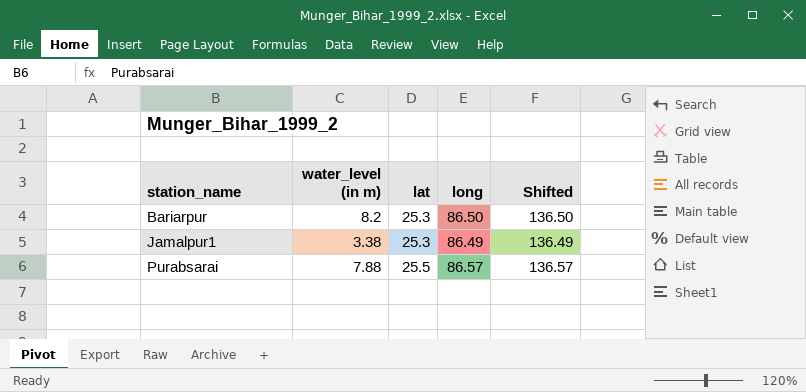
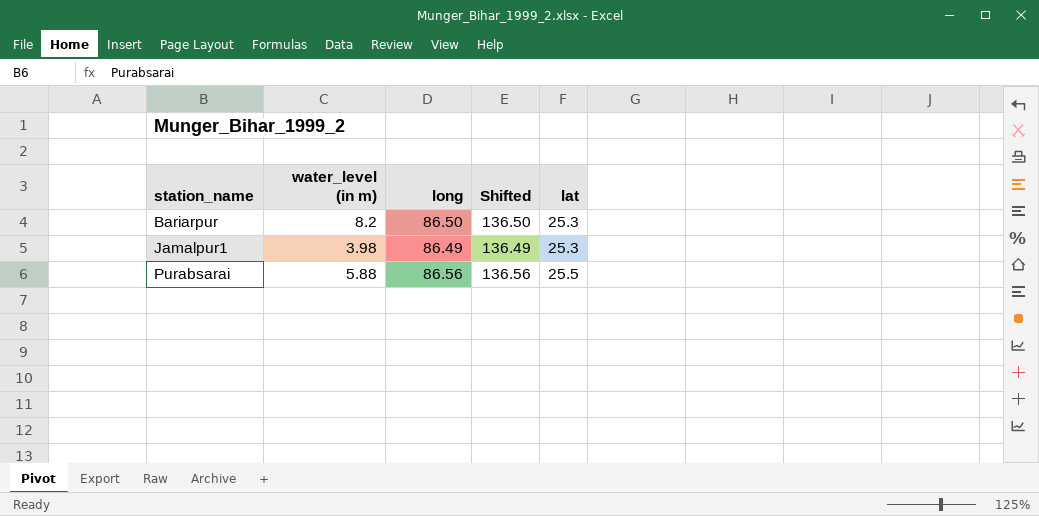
column lat | position: 3 -> 5
Jamalpur1 | water_level (in m): 3.38 -> 3.98
Purabsarai | water_level (in m): 7.88 -> 5.88
Purabsarai | long: 86.57 -> 86.56
Purabsarai | Shifted: 136.57 -> 136.56

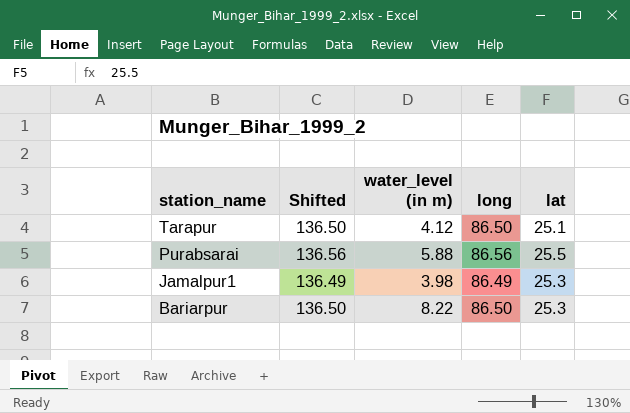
row order: station_name ascending -> station_name descending
column Shifted | position: 4 -> 2
row Tarapur: none -> 136.50 | 4.12 | 86.50 | 25.1
Bariarpur | water_level (in m): 8.2 -> 8.22

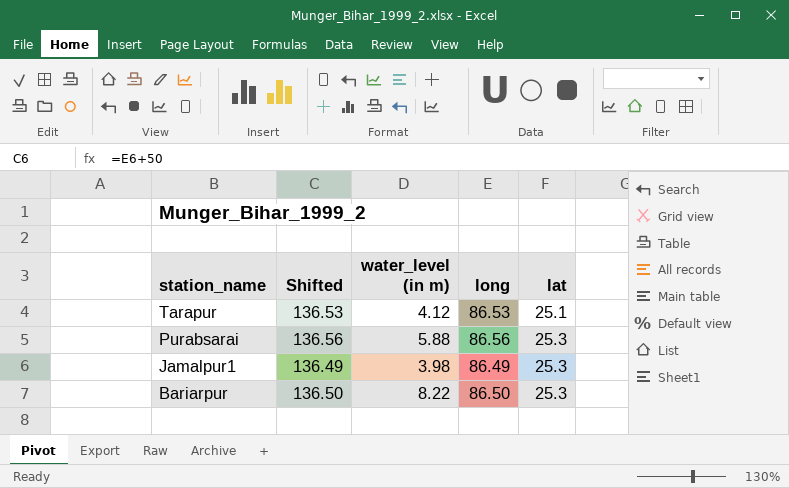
Tarapur | Shifted: 136.50 -> 136.53
Tarapur | long: 86.50 -> 86.53
Purabsarai | lat: 25.5 -> 25.3

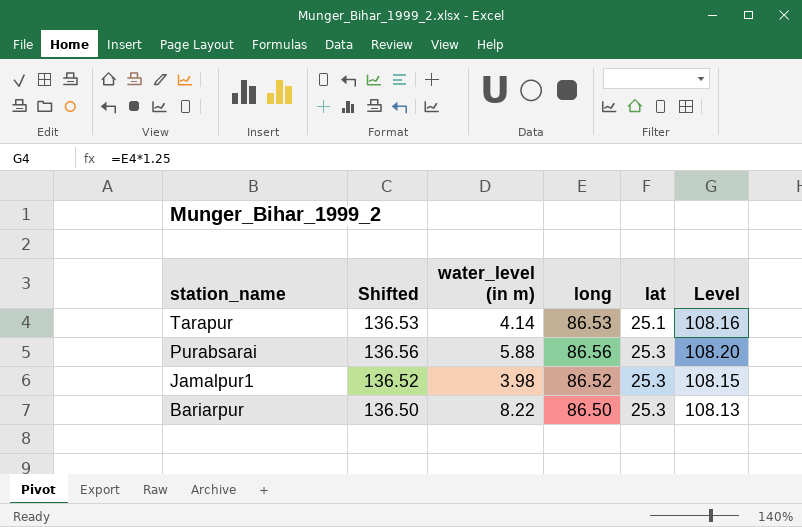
column Level | formula: none -> [long] * 1.25
Tarapur | water_level (in m): 4.12 -> 4.14
Jamalpur1 | Shifted: 136.49 -> 136.52
Jamalpur1 | long: 86.49 -> 86.52

